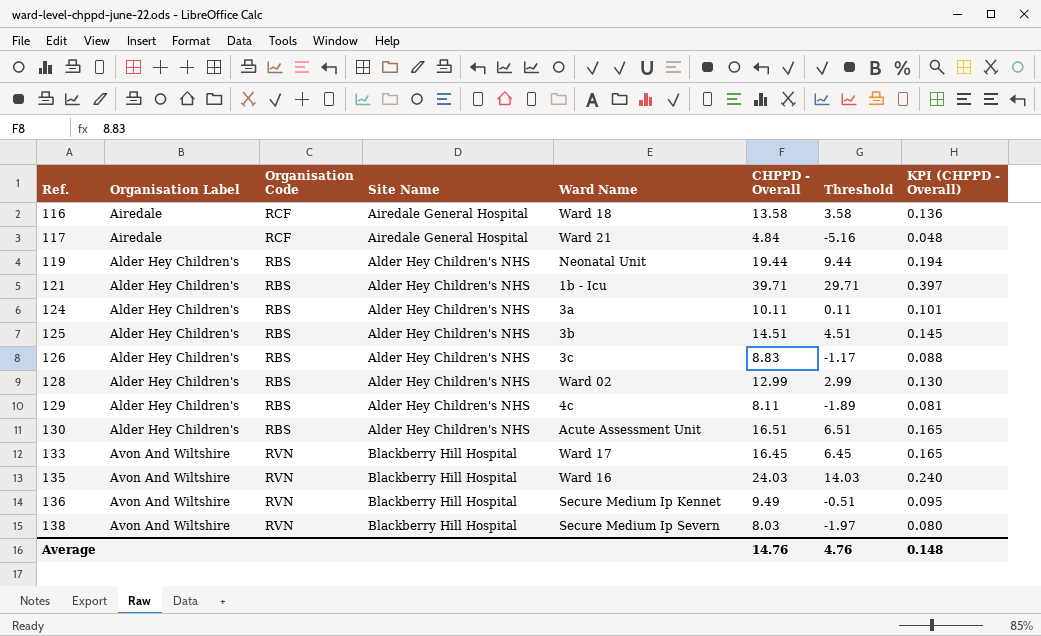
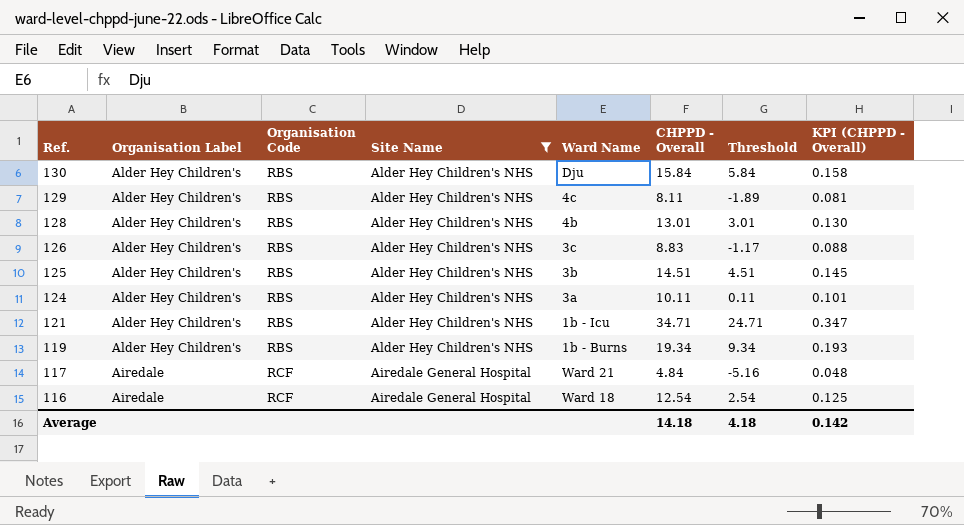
filter: none -> Site Name != Blackberry Hill Hospital
row order: Ref. ascending -> Ref. descending
130 | Ward Name: Acute Assessment Unit -> Dju
130 | CHPPD - Overall: 16.51 -> 15.84
130 | Threshold: 6.51 -> 5.84
130 | KPI (CHPPD - Overall): 0.165 -> 0.158
128 | Ward Name: Ward 02 -> 4b
128 | CHPPD - Overall: 12.99 -> 13.01
128 | Threshold: 2.99 -> 3.01
121 | CHPPD - Overall: 39.71 -> 34.71
121 | Threshold: 29.71 -> 24.71
121 | KPI (CHPPD - Overall): 0.397 -> 0.347
119 | Ward Name: Neonatal Unit -> 1b - Burns
119 | CHPPD - Overall: 19.44 -> 19.34
119 | Threshold: 9.44 -> 9.34
119 | KPI (CHPPD - Overall): 0.194 -> 0.193
116 | CHPPD - Overall: 13.58 -> 12.54
116 | Threshold: 3.58 -> 2.54
116 | KPI (CHPPD - Overall): 0.136 -> 0.125
Average | CHPPD - Overall: 14.76 -> 14.18
Average | Threshold: 4.76 -> 4.18
Average | KPI (CHPPD - Overall): 0.148 -> 0.142

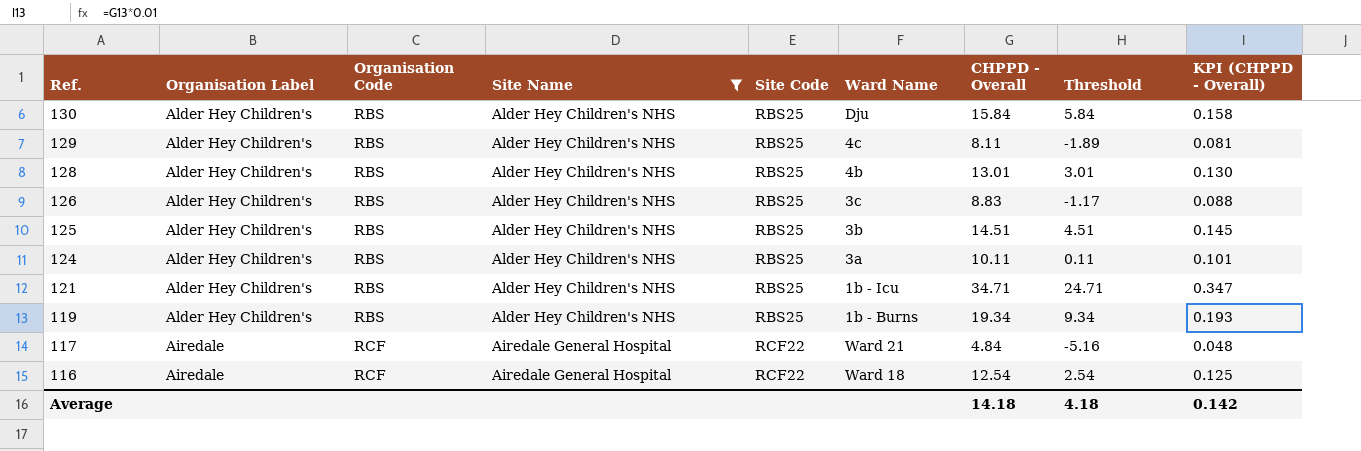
column Site Code | position: none -> 5

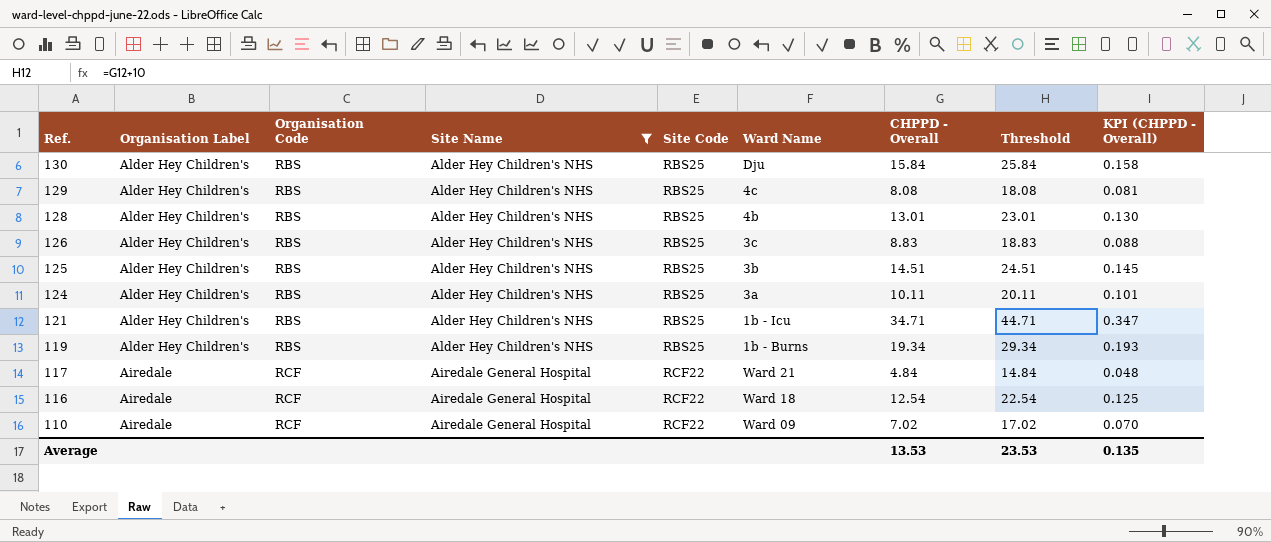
column Threshold | formula: [CHPPD - Overall] - 10 -> [CHPPD - Overall] + 10
129 | CHPPD - Overall: 8.11 -> 8.08
row 110: none -> Airedale | RCF | Airedale General Hospital | RCF22 | Ward 09 | 7.02 | 17.02 | 0.070
Average | CHPPD - Overall: 14.18 -> 13.53
Average | Threshold: 4.18 -> 23.53
Average | KPI (CHPPD - Overall): 0.142 -> 0.135

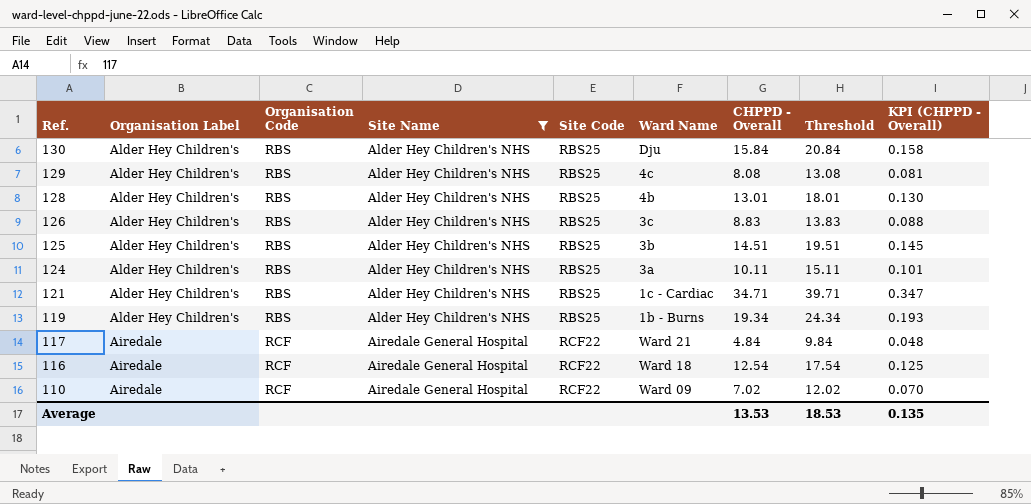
column Threshold | formula: [CHPPD - Overall] + 10 -> [CHPPD - Overall] + 5
121 | Ward Name: 1b - Icu -> 1c - Cardiac
Average | Threshold: 23.53 -> 18.53

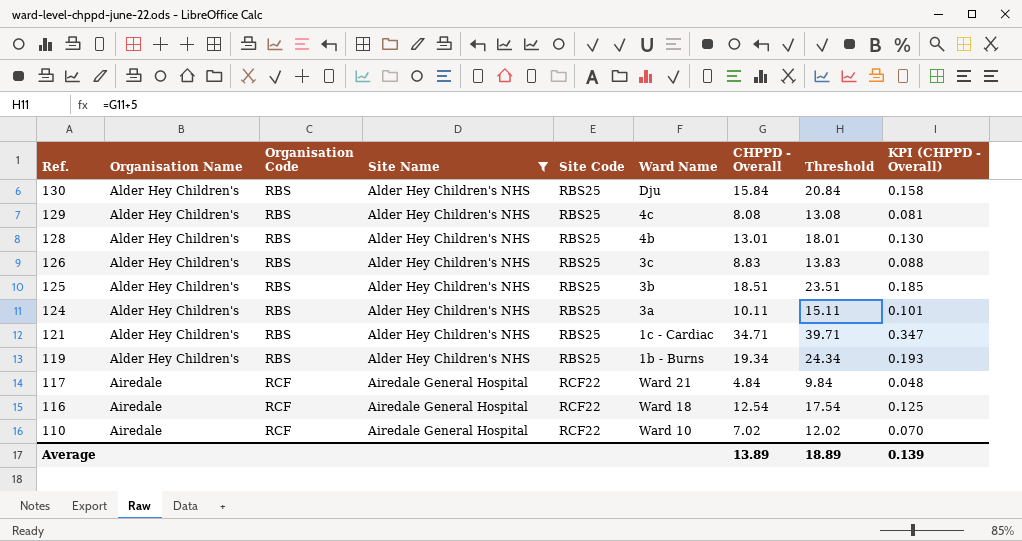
column name: Organisation Label -> Organisation Name
125 | CHPPD - Overall: 14.51 -> 18.51
125 | Threshold: 19.51 -> 23.51
125 | KPI (CHPPD - Overall): 0.145 -> 0.185
110 | Ward Name: Ward 09 -> Ward 10
Average | CHPPD - Overall: 13.53 -> 13.89
Average | Threshold: 18.53 -> 18.89
Average | KPI (CHPPD - Overall): 0.135 -> 0.139

